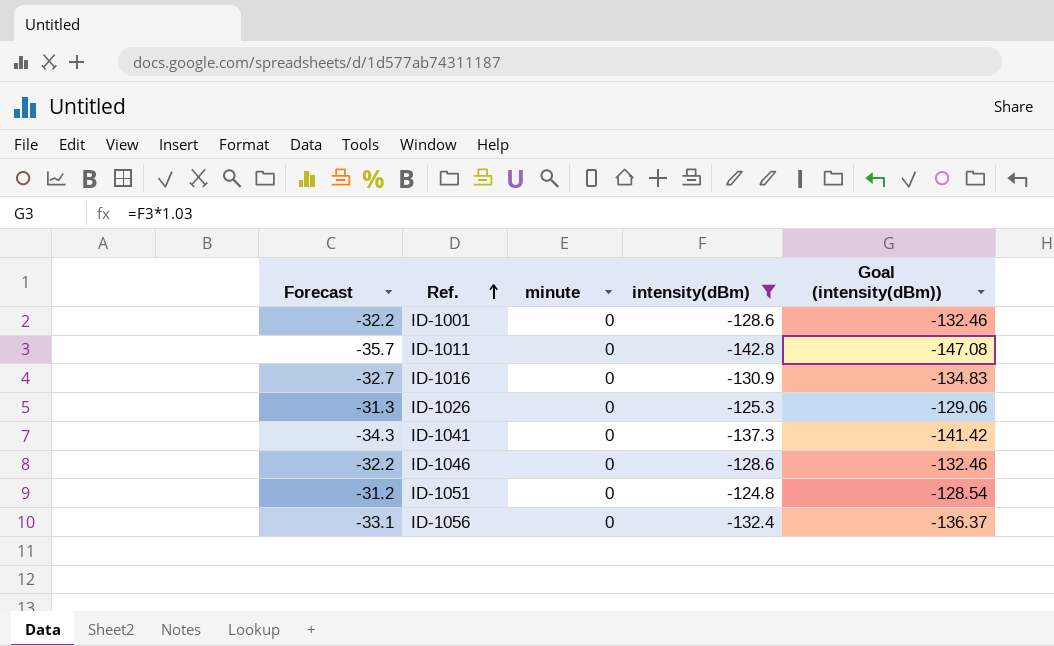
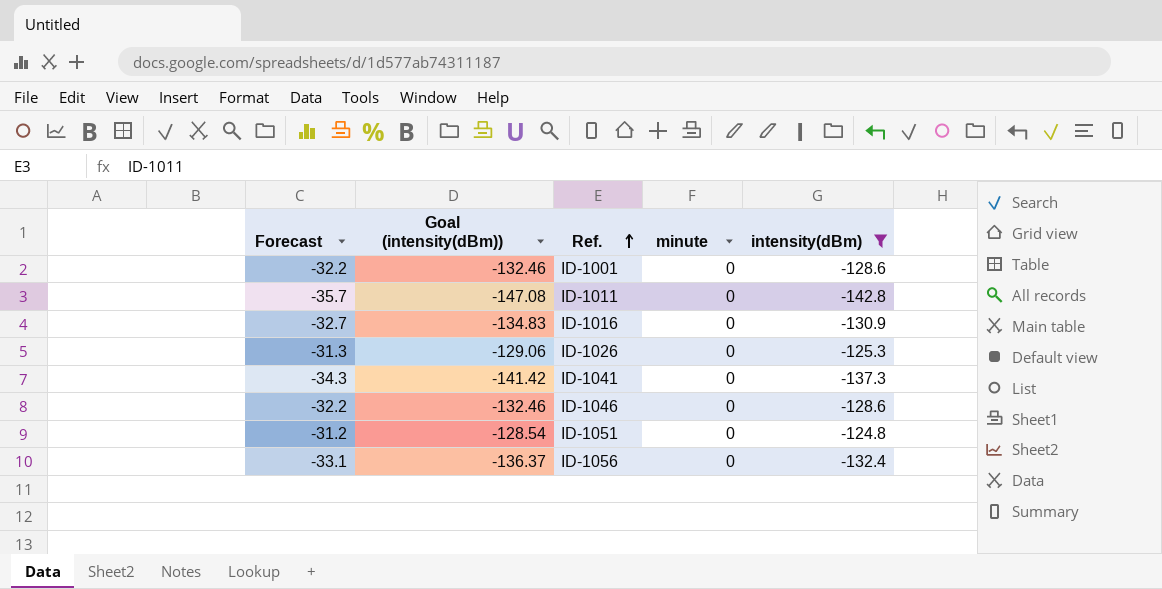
column Goal (intensity(dBm)) | position: 5 -> 2

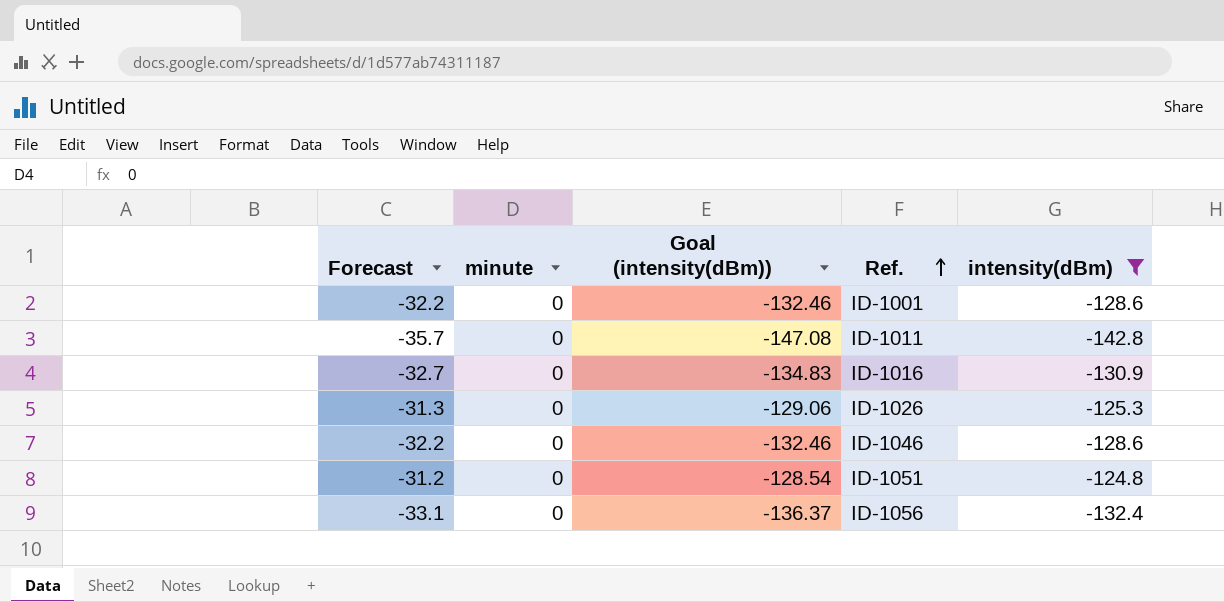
column minute | position: 4 -> 2
row ID-1041: -34.3 | -141.42 | 0 | -137.3 -> none

